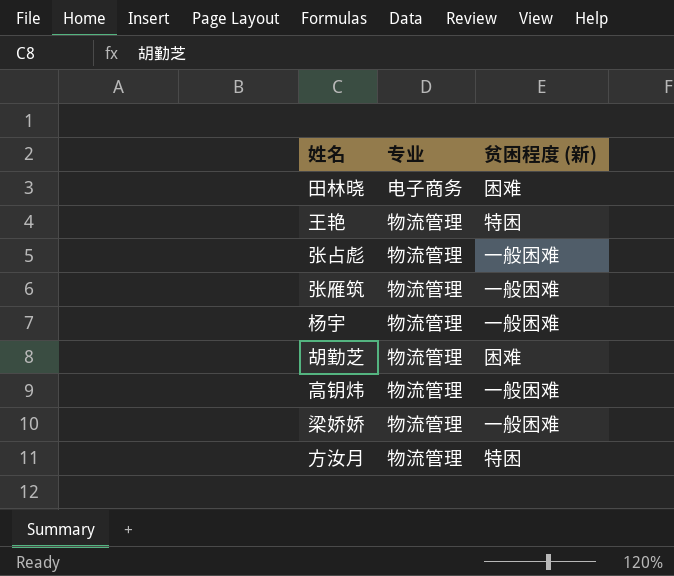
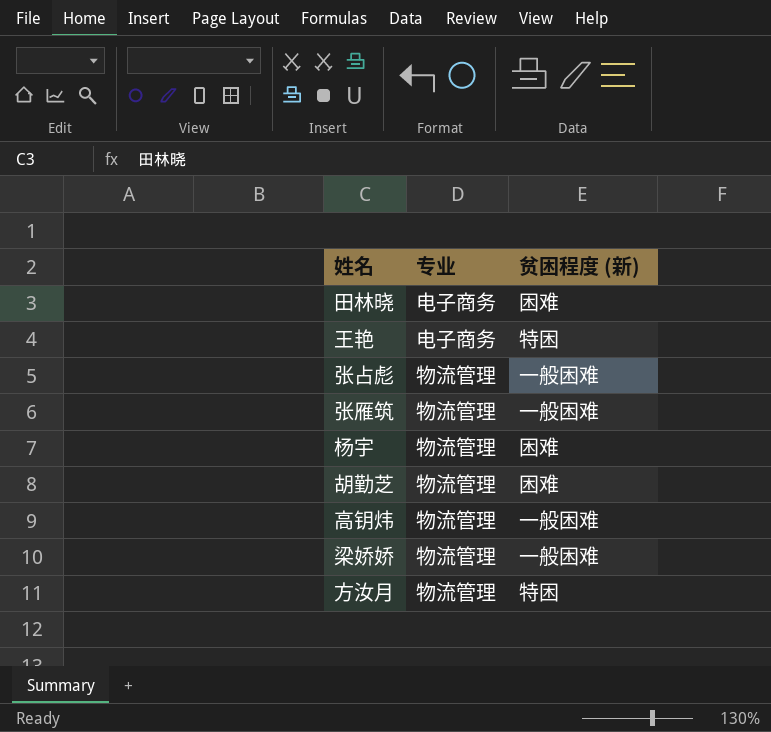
王艳 | 专业: 物流管理 -> 电子商务
杨宇 | 贫困程度 (新): 一般困难 -> 困难

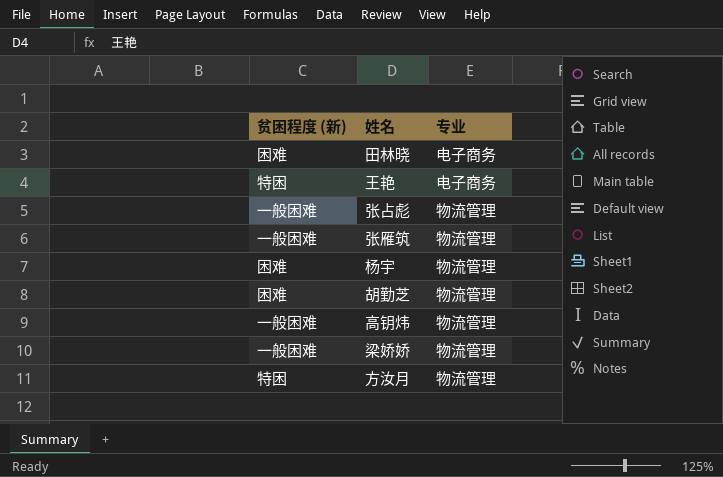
column 贫困程度 (新) | position: 3 -> 1

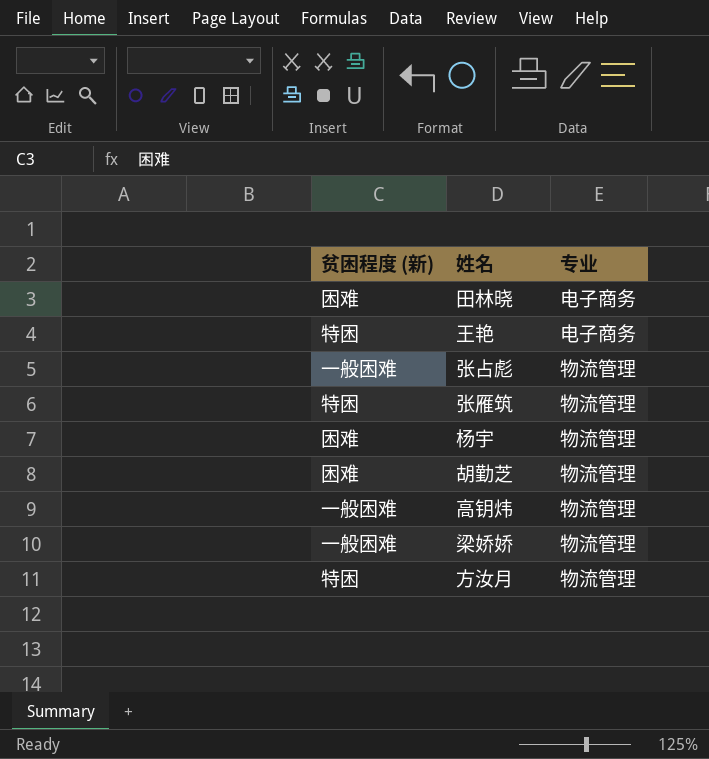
张雁筑 | 贫困程度 (新): 一般困难 -> 特困

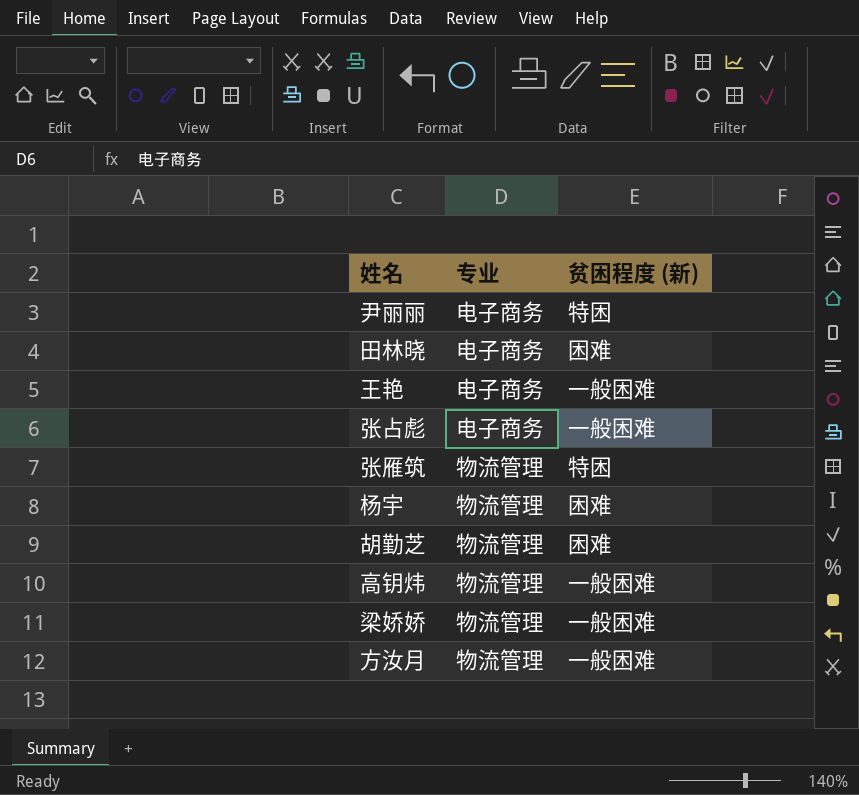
column 贫困程度 (新) | position: 1 -> 3
row 尹丽丽: none -> 电子商务 | 特困
王艳 | 贫困程度 (新): 特困 -> 一般困难
张占彪 | 专业: 物流管理 -> 电子商务
方汝月 | 贫困程度 (新): 特困 -> 一般困难

